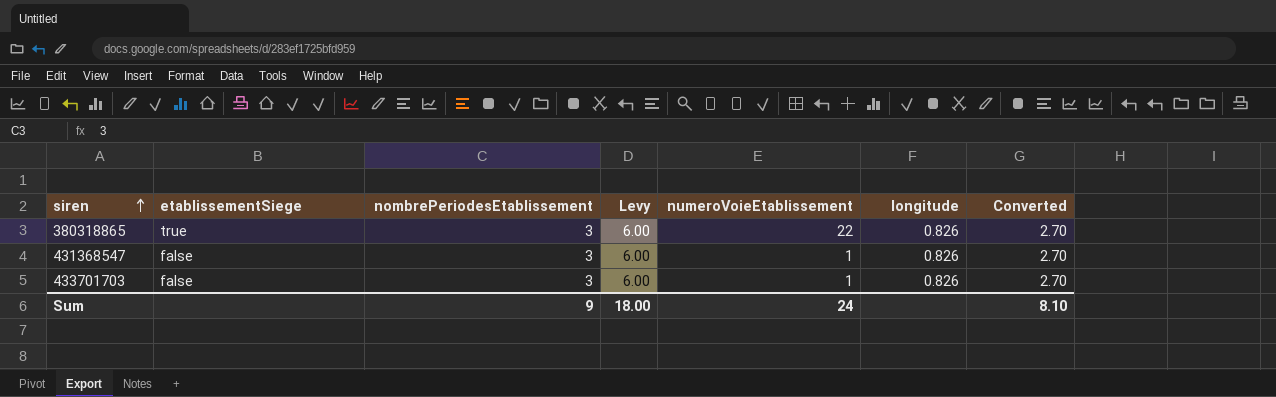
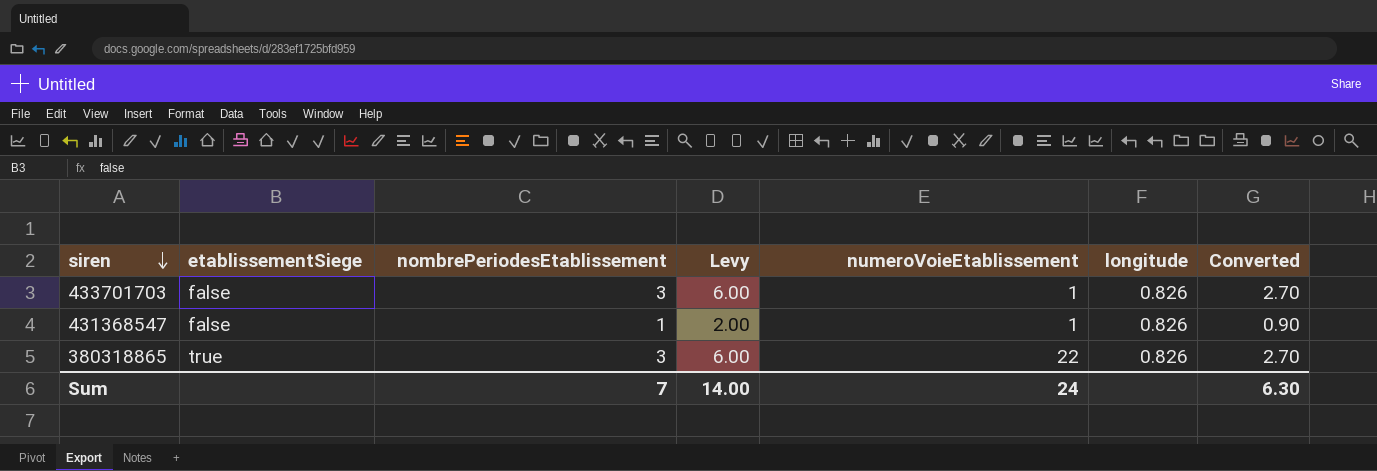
row order: siren ascending -> siren descending
431368547 | nombrePeriodesEtablissement: 3 -> 1
431368547 | Levy: 6.00 -> 2.00
431368547 | Converted: 2.70 -> 0.90
Sum | nombrePeriodesEtablissement: 9 -> 7
Sum | Levy: 18.00 -> 14.00
Sum | Converted: 8.10 -> 6.30

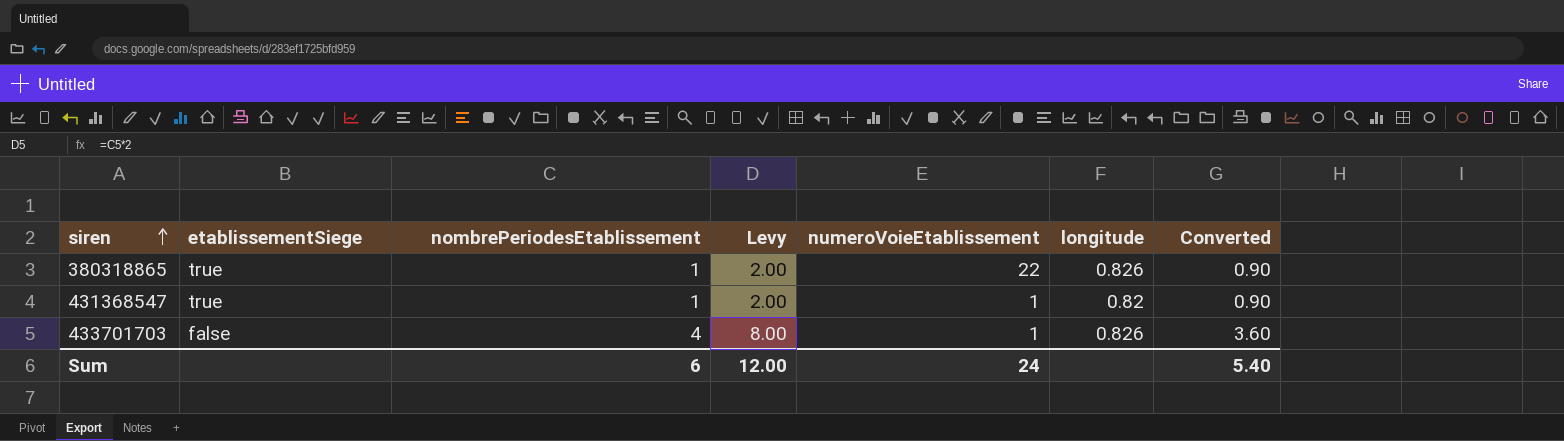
row order: siren descending -> siren ascending
380318865 | nombrePeriodesEtablissement: 3 -> 1
380318865 | Levy: 6.00 -> 2.00
380318865 | Converted: 2.70 -> 0.90
431368547 | etablissementSiege: false -> true
431368547 | longitude: 0.826 -> 0.82
433701703 | nombrePeriodesEtablissement: 3 -> 4
433701703 | Levy: 6.00 -> 8.00
433701703 | Converted: 2.70 -> 3.60
Sum | nombrePeriodesEtablissement: 7 -> 6
Sum | Levy: 14.00 -> 12.00
Sum | Converted: 6.30 -> 5.40

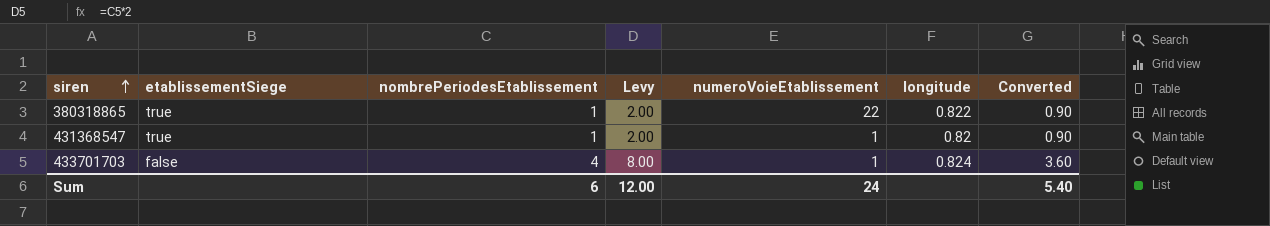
380318865 | longitude: 0.826 -> 0.822
433701703 | longitude: 0.826 -> 0.824

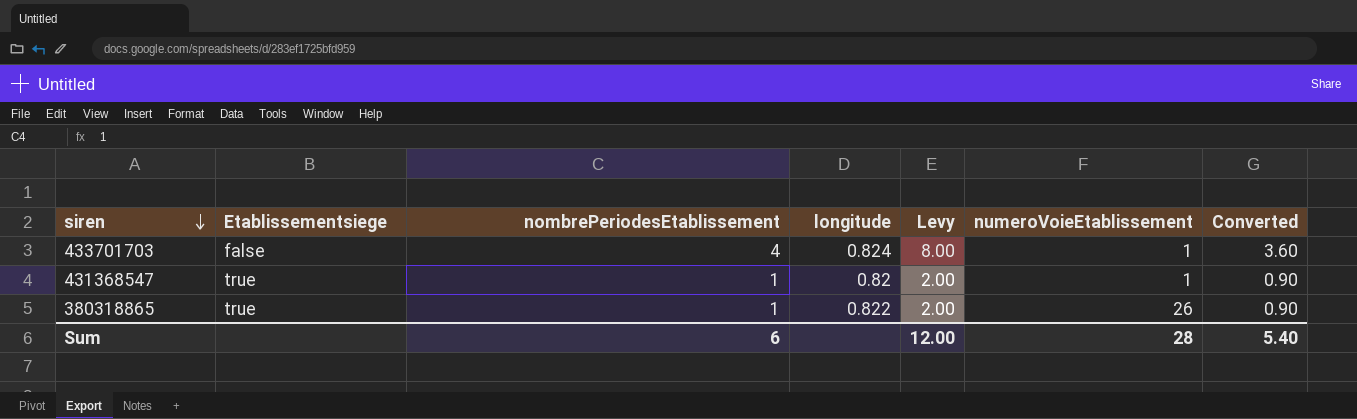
row order: siren ascending -> siren descending
column name: etablissementSiege -> Etablissementsiege
column longitude | position: 6 -> 4
380318865 | numeroVoieEtablissement: 22 -> 26
Sum | numeroVoieEtablissement: 24 -> 28

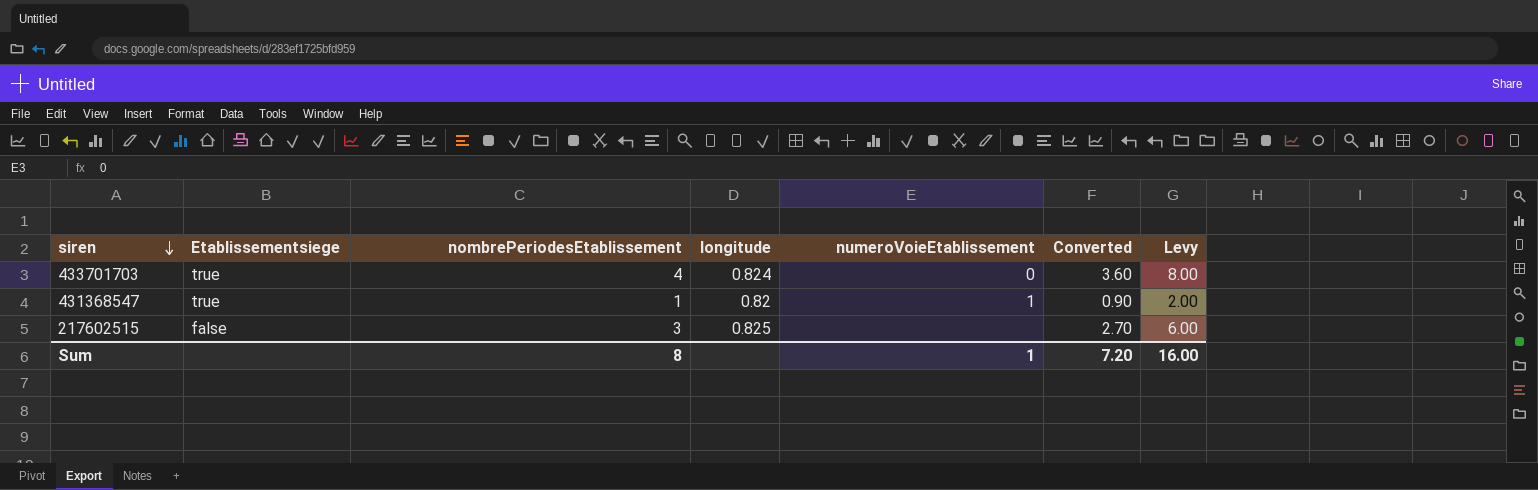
column Levy | position: 5 -> 7
row 380318865: true | 1 | 0.822 | 2.00 | 26 | 0.90 -> none
433701703 | Etablissementsiege: false -> true
433701703 | numeroVoieEtablissement: 1 -> 0
row 217602515: none -> false | 3 | 0.825 | none | 2.70 | 6.00
Sum | nombrePeriodesEtablissement: 6 -> 8
Sum | numeroVoieEtablissement: 28 -> 1
Sum | Converted: 5.40 -> 7.20
Sum | Levy: 12.00 -> 16.00

